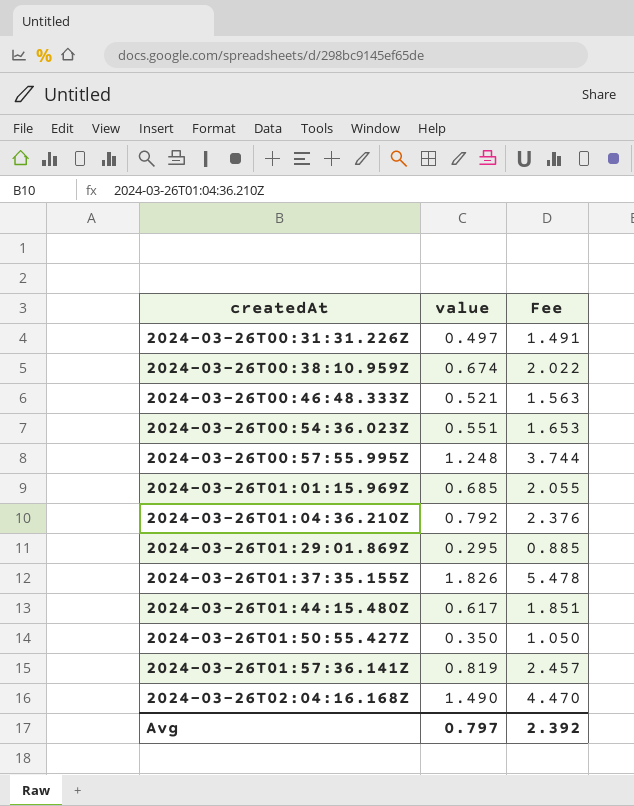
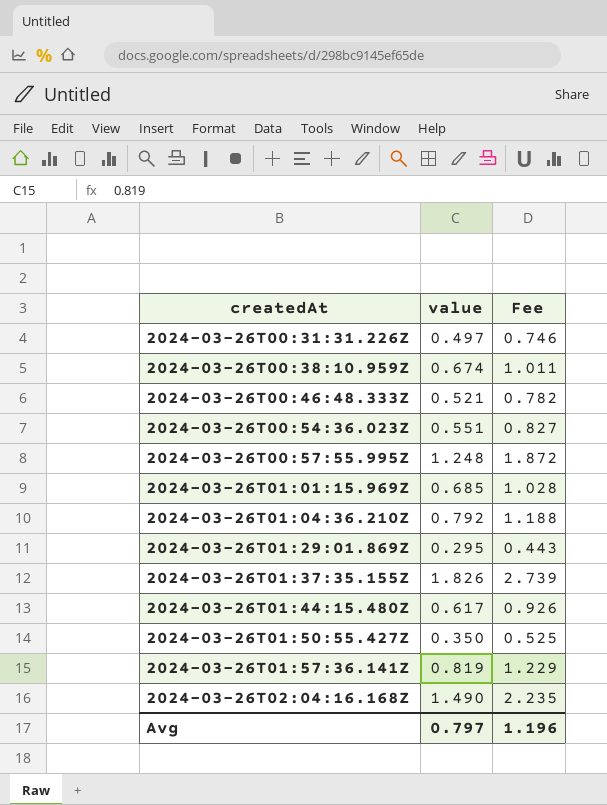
column Fee | formula: [value] * 3 -> [value] * 1.5
Avg | Fee: 2.392 -> 1.196

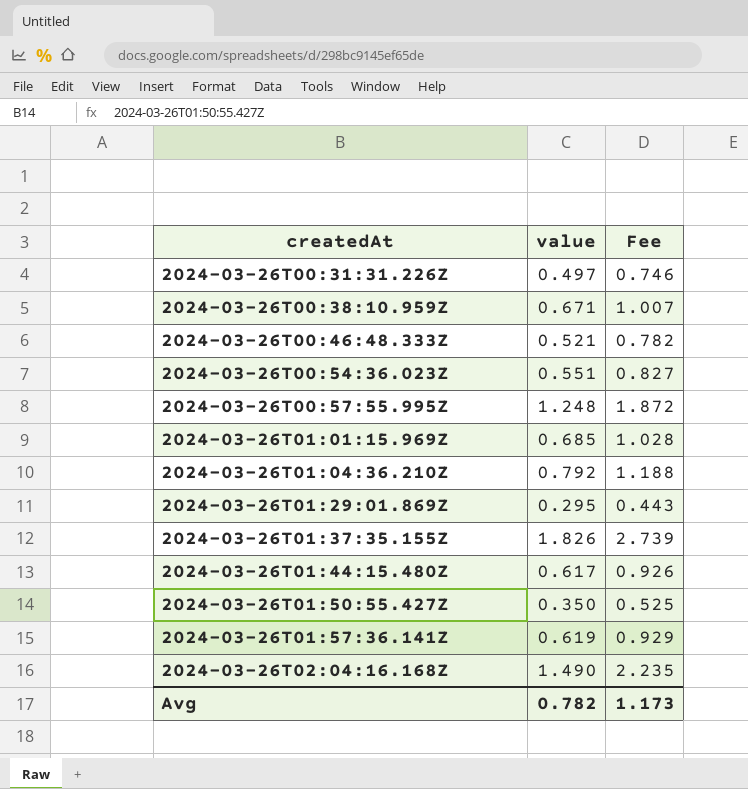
2024-03-26T00:38:10.959Z | value: 0.674 -> 0.671
2024-03-26T00:38:10.959Z | Fee: 1.011 -> 1.007
2024-03-26T01:57:36.141Z | value: 0.819 -> 0.619
2024-03-26T01:57:36.141Z | Fee: 1.229 -> 0.929
Avg | value: 0.797 -> 0.782
Avg | Fee: 1.196 -> 1.173

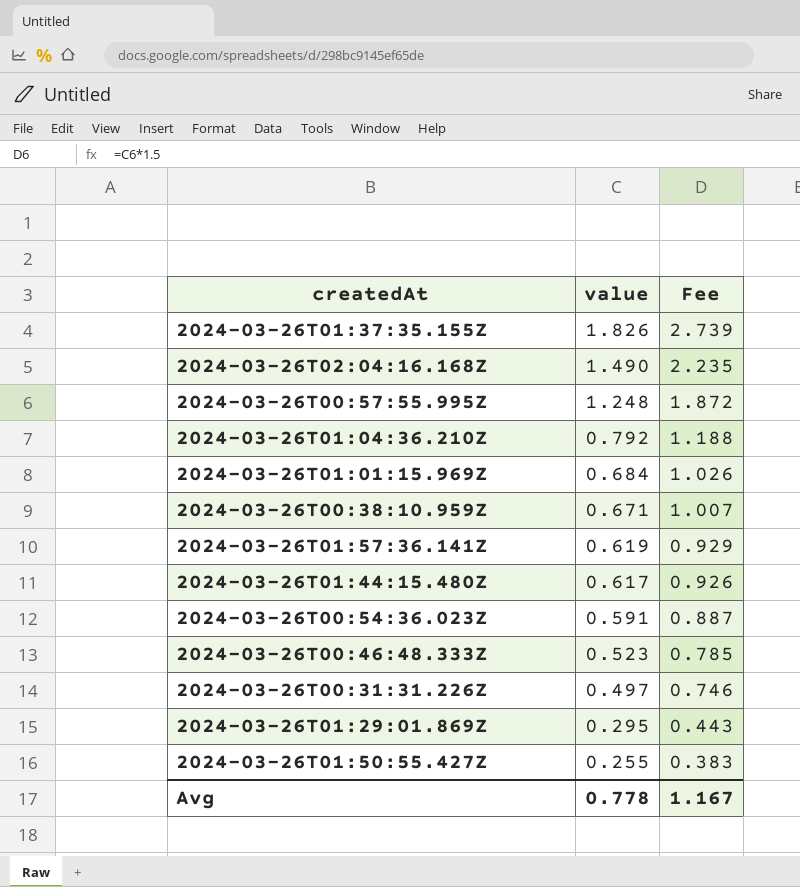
row order: createdAt ascending -> value descending
2024-03-26T01:01:15.969Z | value: 0.685 -> 0.684
2024-03-26T01:01:15.969Z | Fee: 1.028 -> 1.026
2024-03-26T00:54:36.023Z | value: 0.551 -> 0.591
2024-03-26T00:54:36.023Z | Fee: 0.827 -> 0.887
2024-03-26T00:46:48.333Z | value: 0.521 -> 0.523
2024-03-26T00:46:48.333Z | Fee: 0.782 -> 0.785
2024-03-26T01:50:55.427Z | value: 0.350 -> 0.255
2024-03-26T01:50:55.427Z | Fee: 0.525 -> 0.383
Avg | value: 0.782 -> 0.778
Avg | Fee: 1.173 -> 1.167

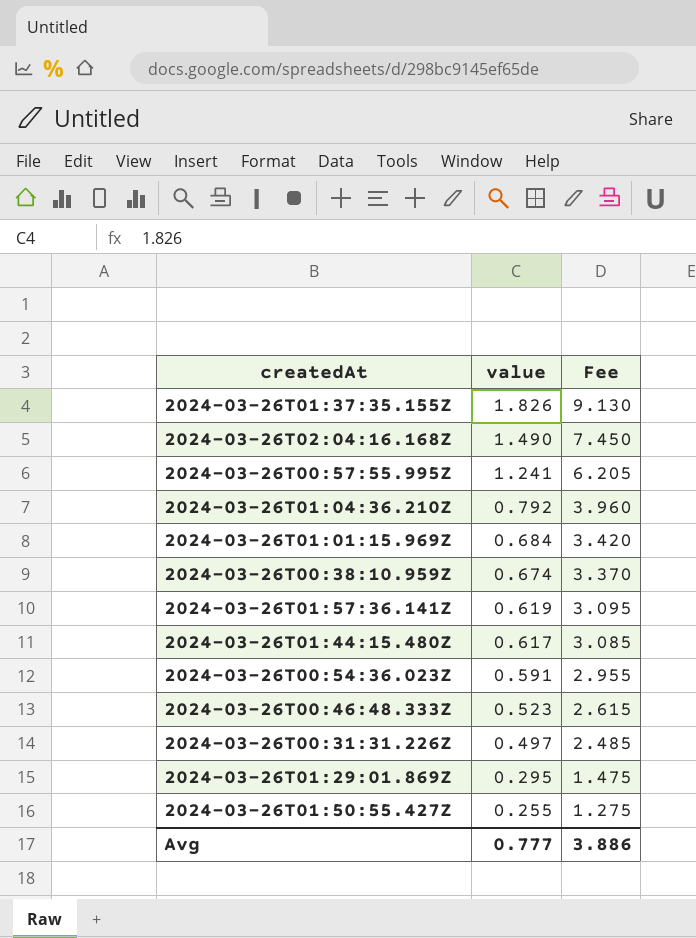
column Fee | formula: [value] * 1.5 -> [value] * 5
2024-03-26T00:57:55.995Z | value: 1.248 -> 1.241
2024-03-26T00:38:10.959Z | value: 0.671 -> 0.674
Avg | value: 0.778 -> 0.777
Avg | Fee: 1.167 -> 3.886

